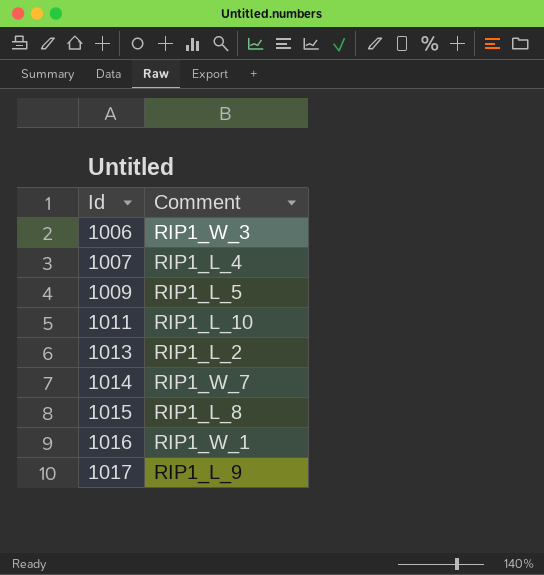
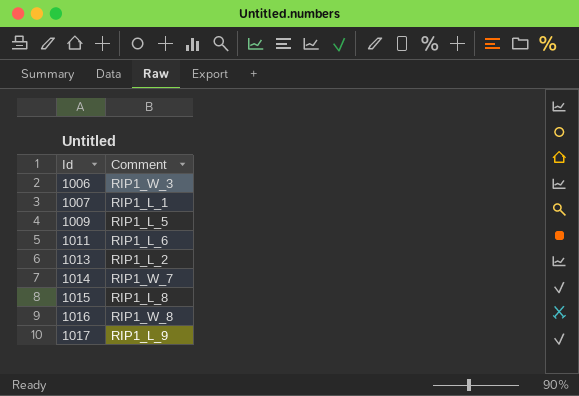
1007 | Comment: RIP1_L_4 -> RIP1_L_1
1011 | Comment: RIP1_L_10 -> RIP1_L_6
1016 | Comment: RIP1_W_1 -> RIP1_W_8

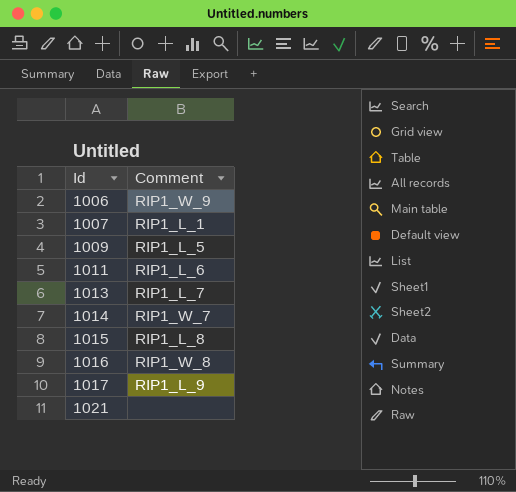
1006 | Comment: RIP1_W_3 -> RIP1_W_9
1013 | Comment: RIP1_L_2 -> RIP1_L_7
row 1021: none -> none

